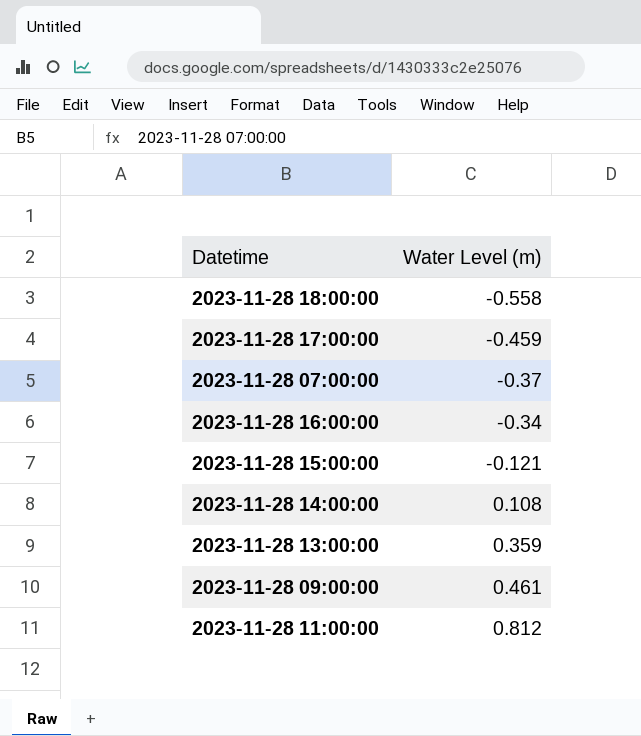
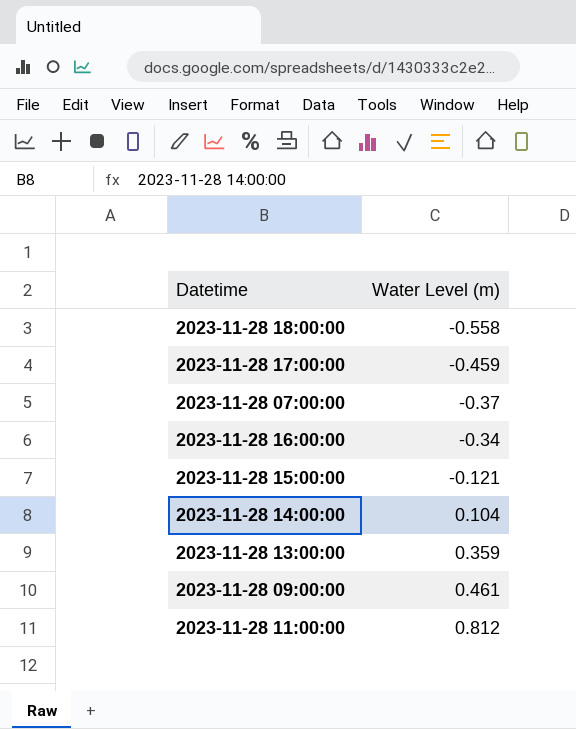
2023-11-28 14:00:00 | Water Level (m): 0.108 -> 0.104

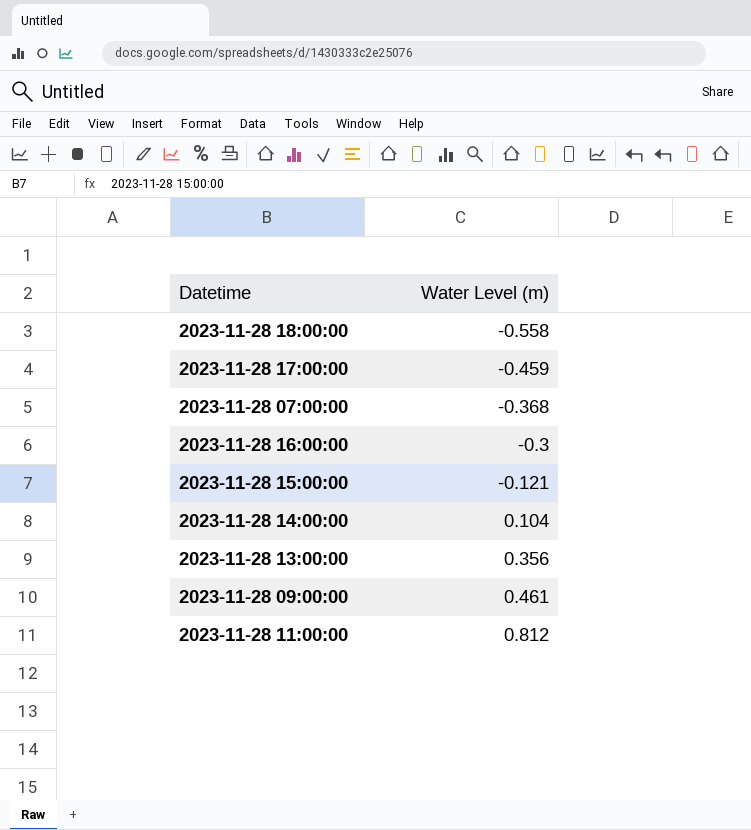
2023-11-28 07:00:00 | Water Level (m): -0.37 -> -0.368
2023-11-28 16:00:00 | Water Level (m): -0.34 -> -0.3
2023-11-28 13:00:00 | Water Level (m): 0.359 -> 0.356

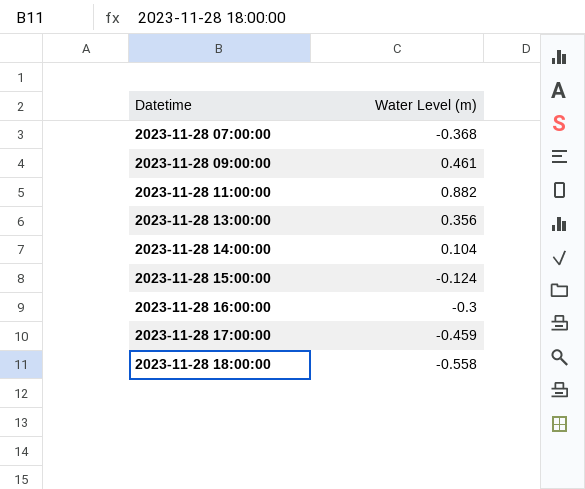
row order: Water Level (m) ascending -> Datetime ascending
2023-11-28 11:00:00 | Water Level (m): 0.812 -> 0.882
2023-11-28 15:00:00 | Water Level (m): -0.121 -> -0.124

